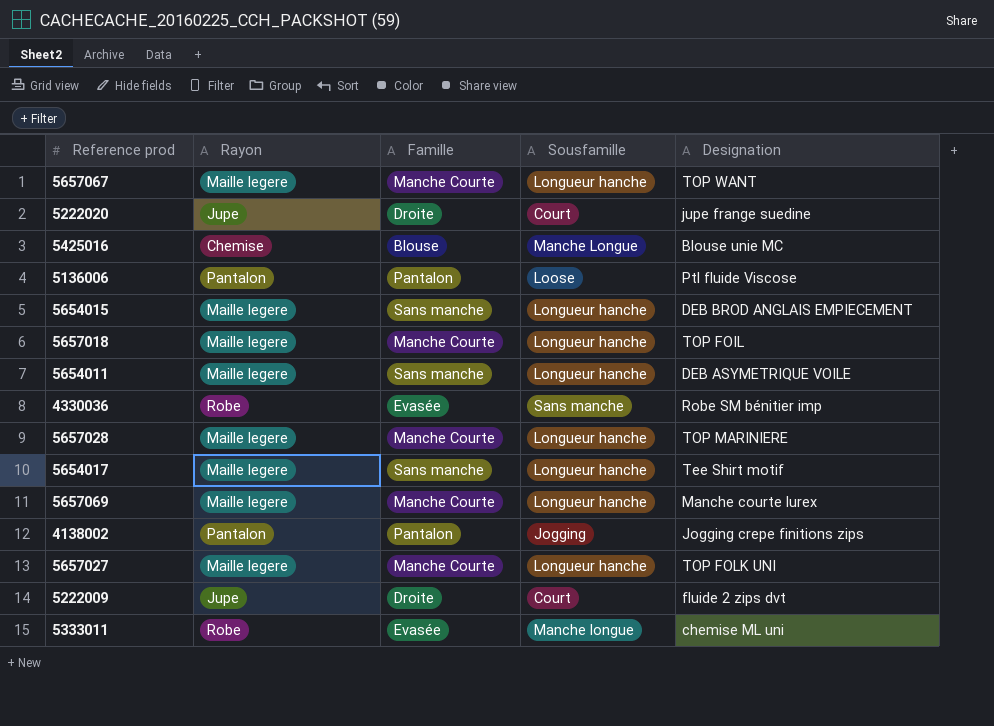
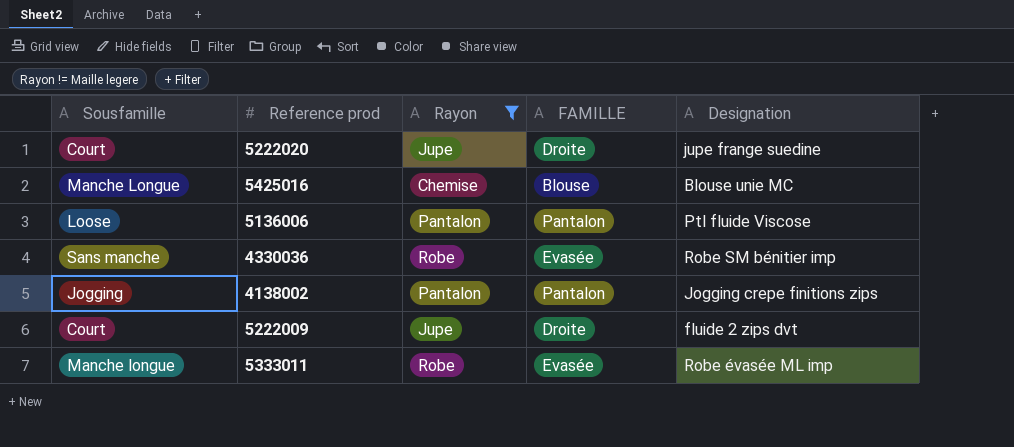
filter: none -> Rayon != Maille legere
column Sousfamille | position: 4 -> 1
column name: Famille -> FAMILLE
5333011 | Designation: chemise ML uni -> Robe évasée ML imp

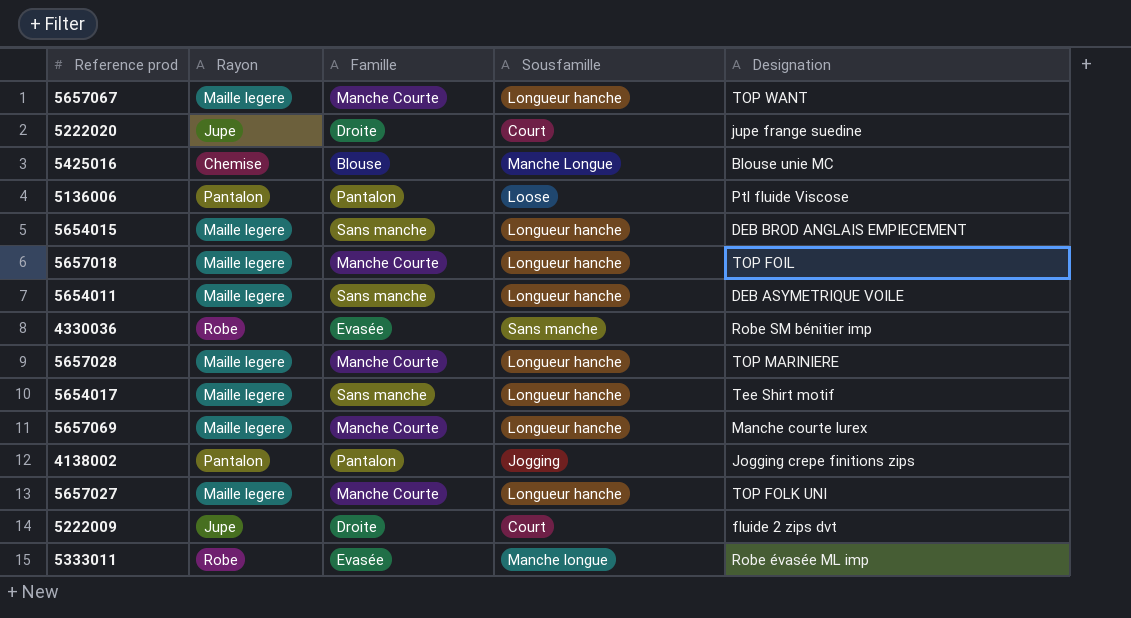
filter: Rayon != Maille legere -> none
column name: FAMILLE -> Famille
column Sousfamille | position: 1 -> 4

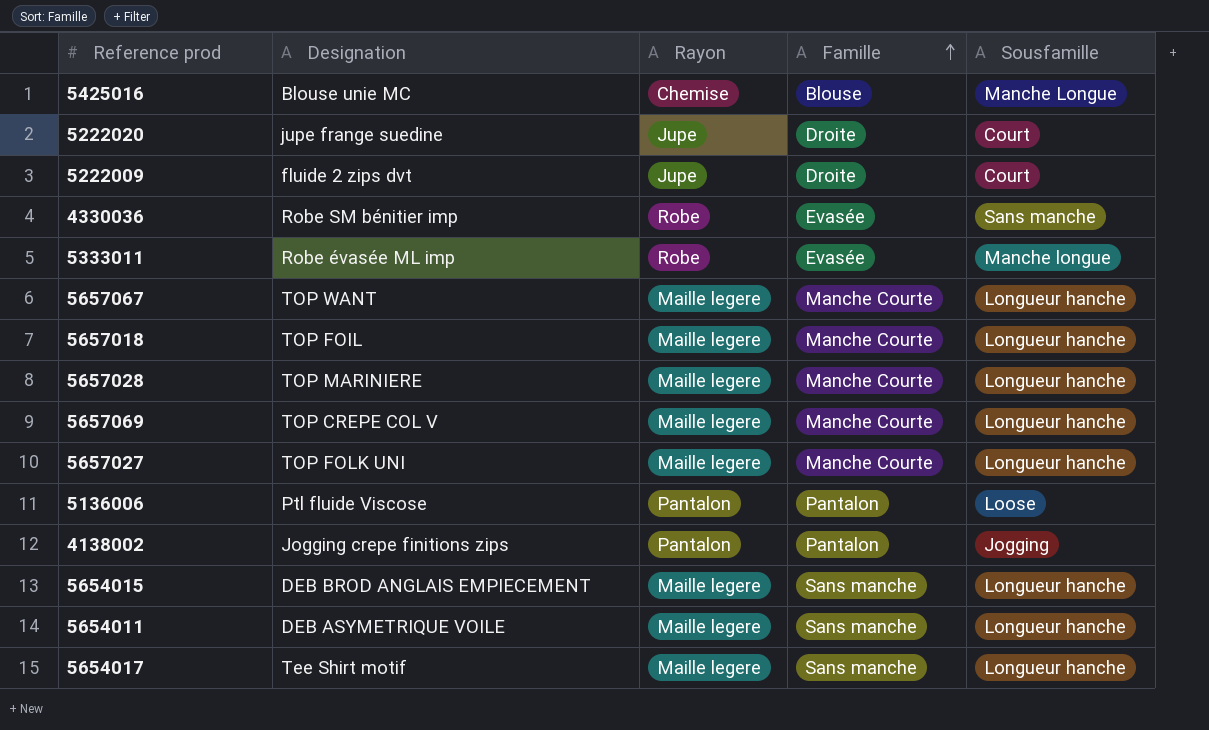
row order: none -> Famille ascending
column Designation | position: 5 -> 2
5657069 | Designation: Manche courte lurex -> TOP CREPE COL V

